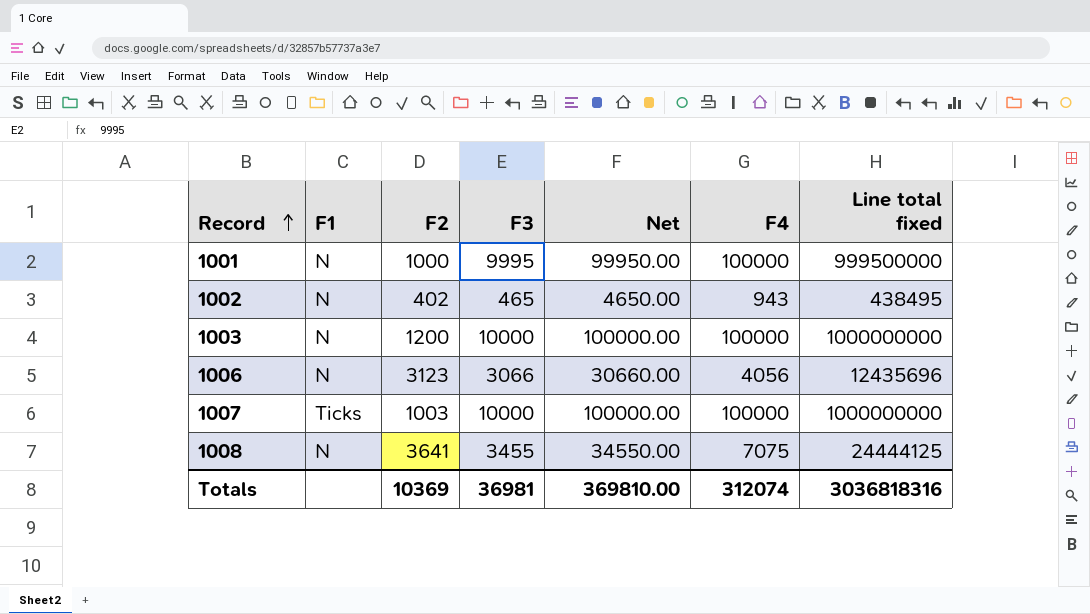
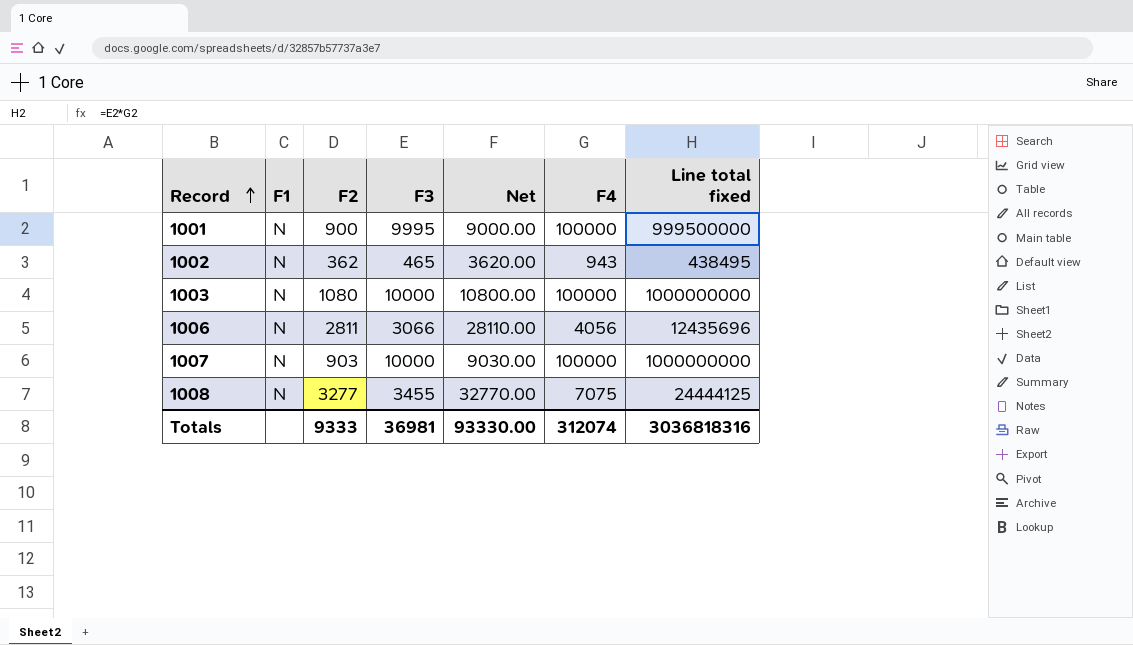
column Net | formula: [F3] * 10 -> [F2] * 10
1001 | F2: 1000 -> 900
1002 | F2: 402 -> 362
1003 | F2: 1200 -> 1080
1006 | F2: 3123 -> 2811
1007 | F1: Ticks -> N
1007 | F2: 1003 -> 903
1008 | F2: 3641 -> 3277
Totals | F2: 10369 -> 9333
Totals | Net: 369810.00 -> 93330.00

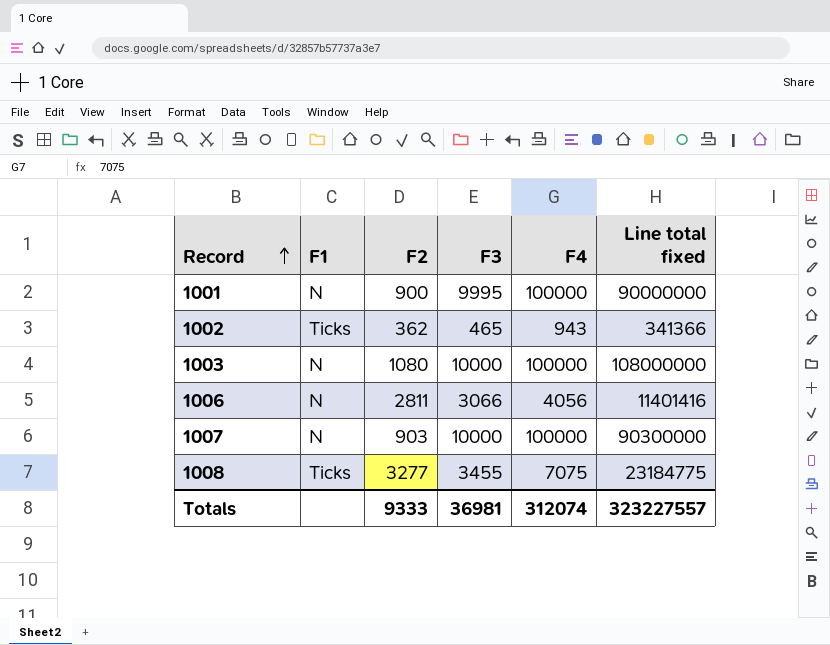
column Net | formula: [F2] * 10 -> none
column Line total fixed | formula: [F3] * [F4] -> [F2] * [F4]
1002 | F1: N -> Ticks
1008 | F1: N -> Ticks
Totals | Line total fixed: 3036818316 -> 323227557

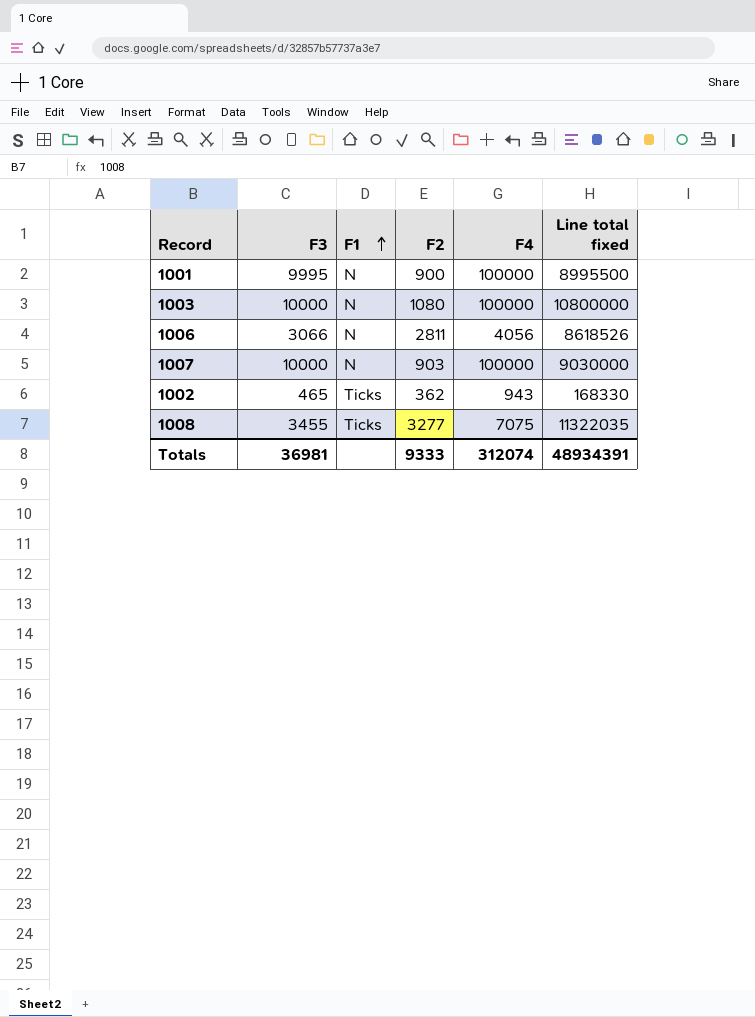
row order: Record ascending -> F1 ascending
column F3 | position: 4 -> 2
column Line total fixed | formula: [F2] * [F4] -> [F3] * [F2]
Totals | Line total fixed: 323227557 -> 48934391

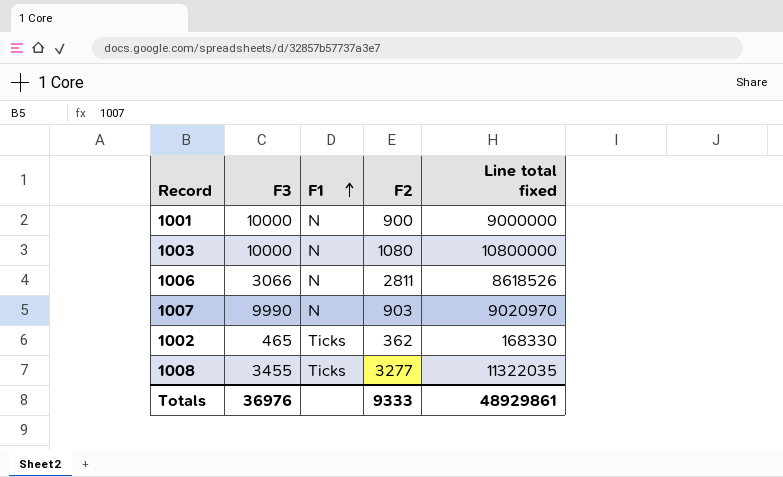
column F4 | position: 5 -> none
1001 | F3: 9995 -> 10000
1001 | Line total fixed: 8995500 -> 9000000
1007 | F3: 10000 -> 9990
1007 | Line total fixed: 9030000 -> 9020970
Totals | F3: 36981 -> 36976
Totals | Line total fixed: 48934391 -> 48929861

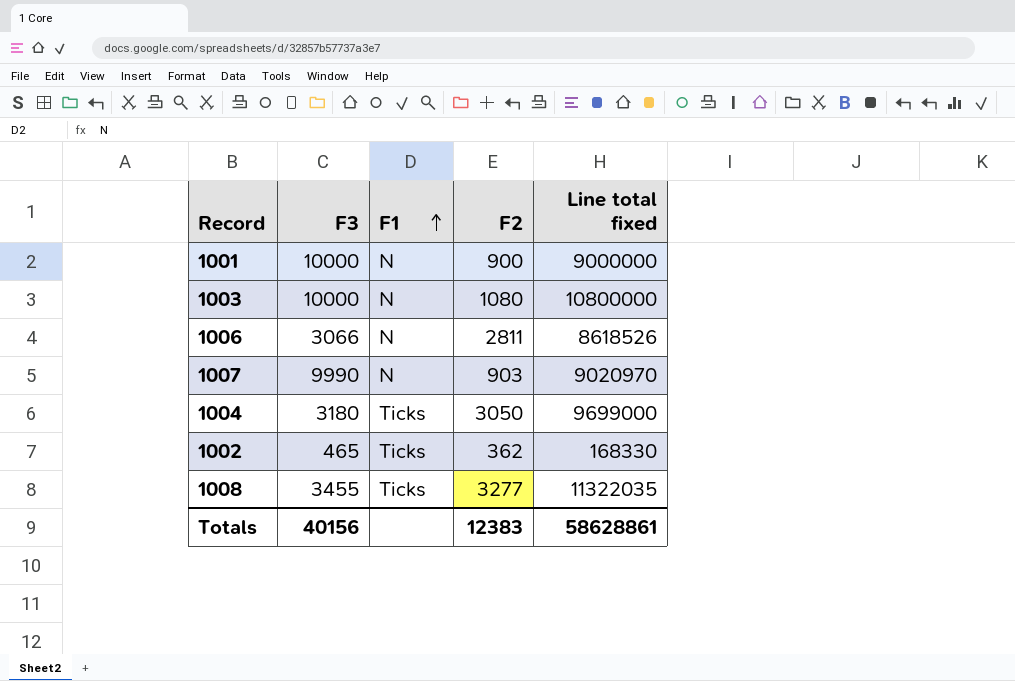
row 1004: none -> 3180 | Ticks | 3050 | 9699000
Totals | F3: 36976 -> 40156
Totals | F2: 9333 -> 12383
Totals | Line total fixed: 48929861 -> 58628861

